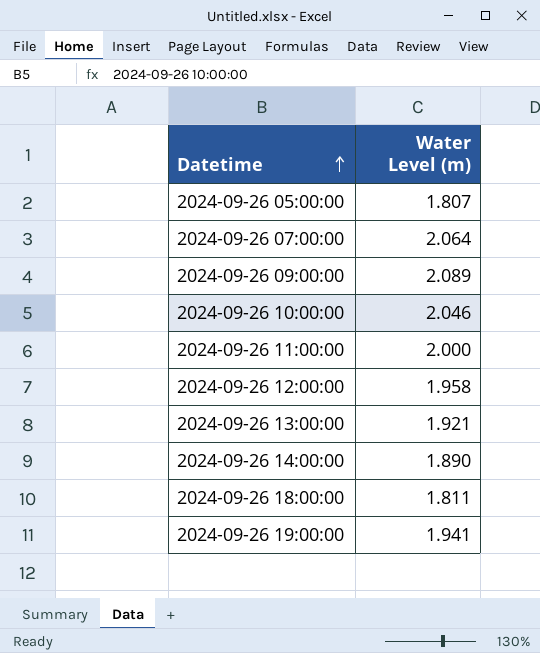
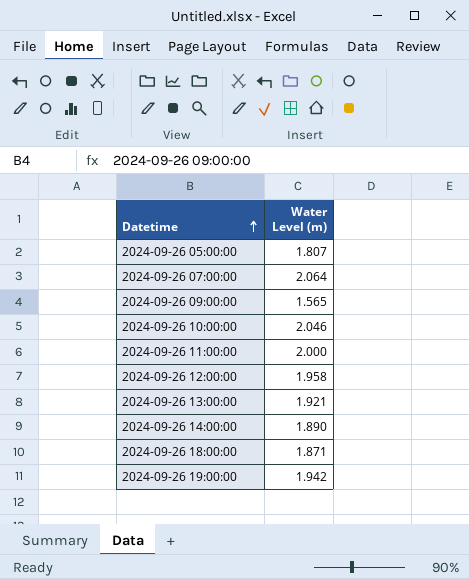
2024-09-26 09:00:00 | Water Level (m): 2.089 -> 1.565
2024-09-26 18:00:00 | Water Level (m): 1.811 -> 1.871
2024-09-26 19:00:00 | Water Level (m): 1.941 -> 1.942

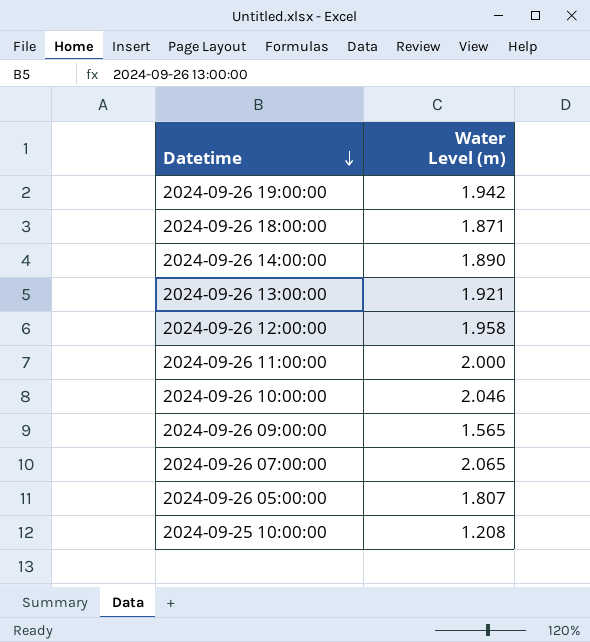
row order: Datetime ascending -> Datetime descending
2024-09-26 07:00:00 | Water Level (m): 2.064 -> 2.065
row 2024-09-25 10:00:00: none -> 1.208

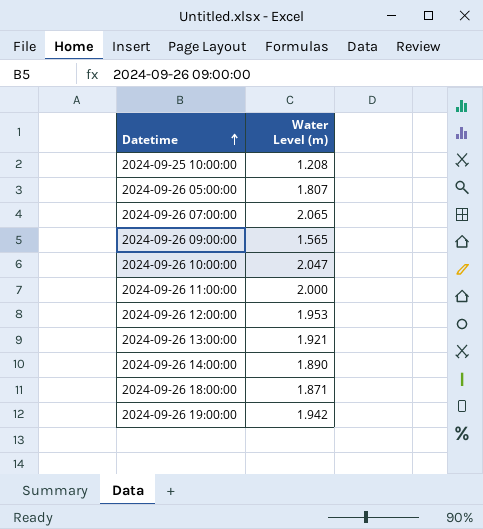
row order: Datetime descending -> Datetime ascending
2024-09-26 10:00:00 | Water Level (m): 2.046 -> 2.047
2024-09-26 12:00:00 | Water Level (m): 1.958 -> 1.953

